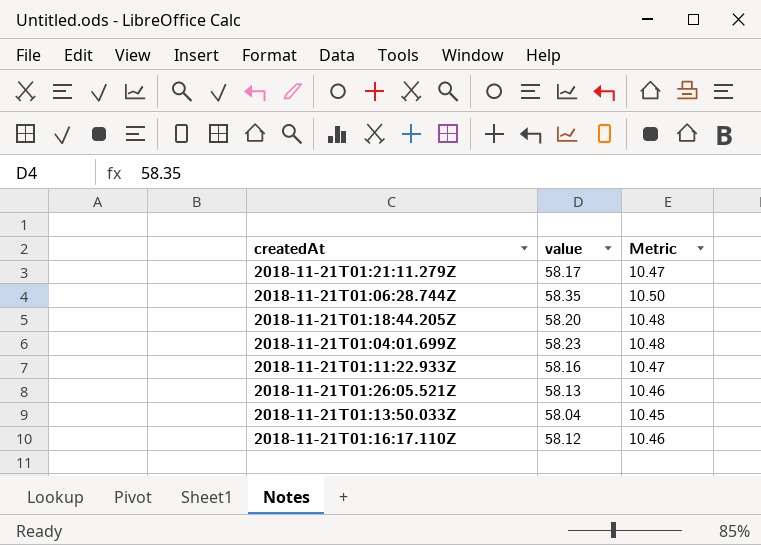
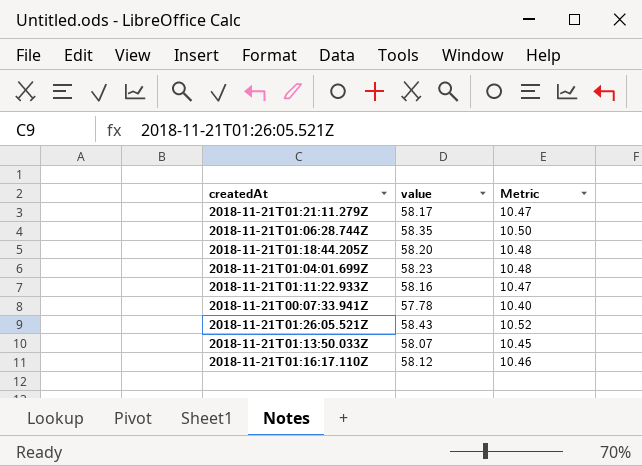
row 2018-11-21T00:07:33.941Z: none -> 57.78 | 10.40
2018-11-21T01:26:05.521Z | value: 58.13 -> 58.43
2018-11-21T01:26:05.521Z | Metric: 10.46 -> 10.52
2018-11-21T01:13:50.033Z | value: 58.04 -> 58.07

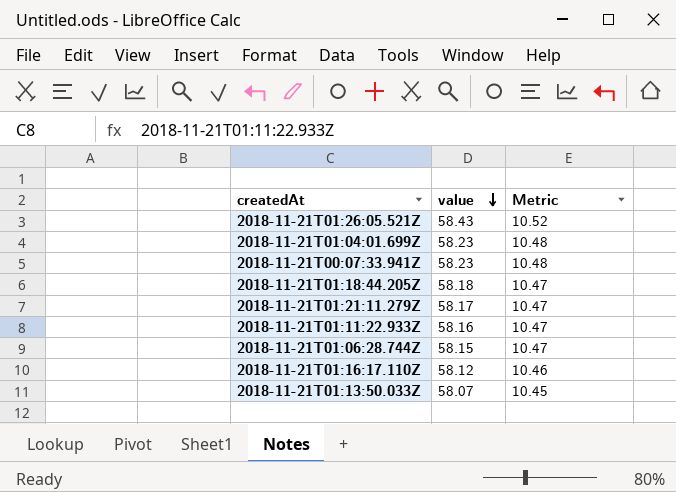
row order: none -> value descending
2018-11-21T00:07:33.941Z | value: 57.78 -> 58.23
2018-11-21T00:07:33.941Z | Metric: 10.40 -> 10.48
2018-11-21T01:18:44.205Z | value: 58.20 -> 58.18
2018-11-21T01:18:44.205Z | Metric: 10.48 -> 10.47
2018-11-21T01:06:28.744Z | value: 58.35 -> 58.15
2018-11-21T01:06:28.744Z | Metric: 10.50 -> 10.47

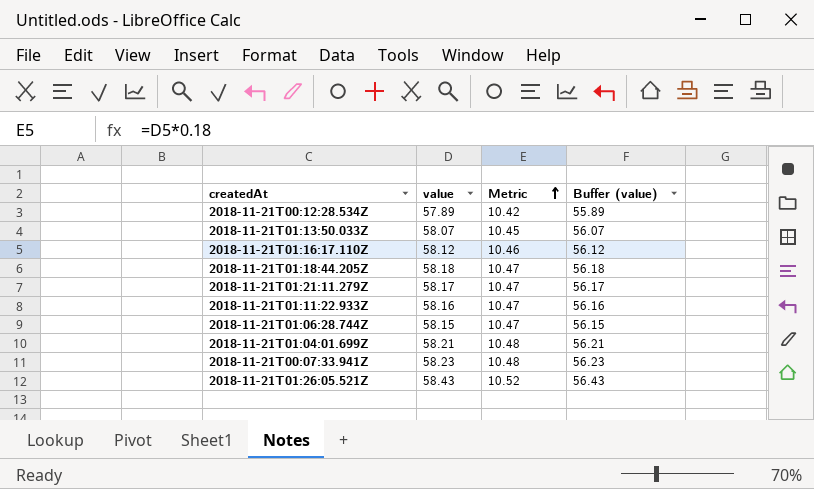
row order: value descending -> Metric ascending
column Buffer (value) | formula: none -> [value] - 2
row 2018-11-21T00:12:28.534Z: none -> 57.89 | 10.42 | 55.89
2018-11-21T01:04:01.699Z | value: 58.23 -> 58.21

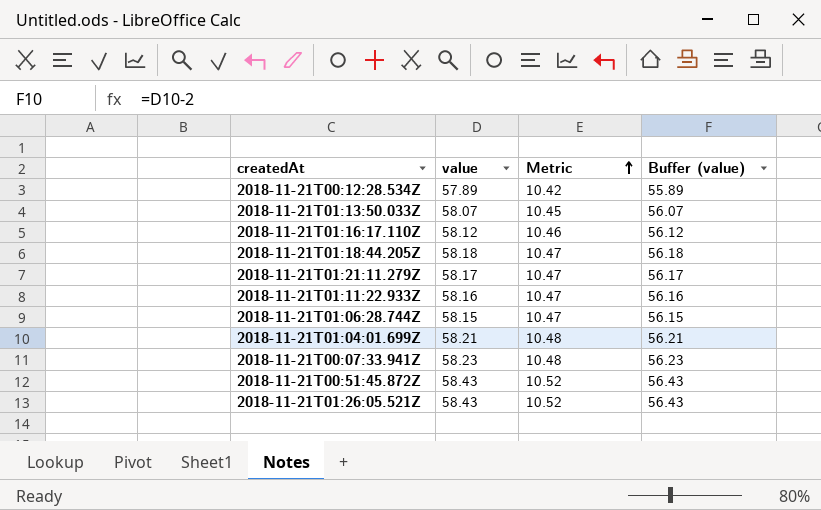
row 2018-11-21T00:51:45.872Z: none -> 58.43 | 10.52 | 56.43

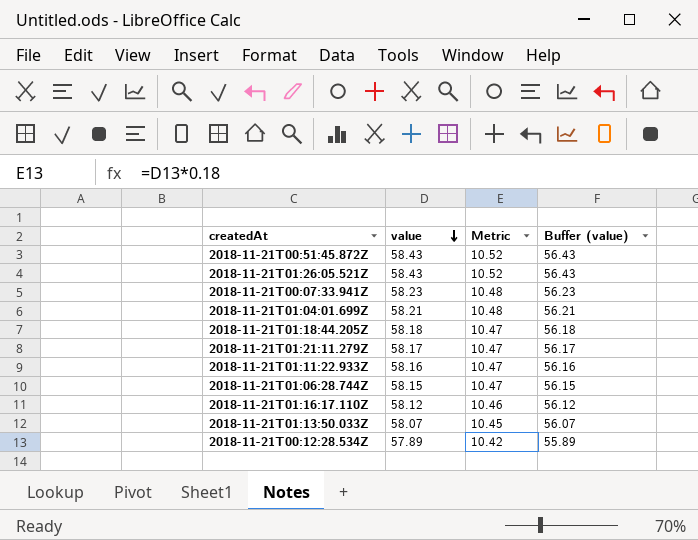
row order: Metric ascending -> value descending

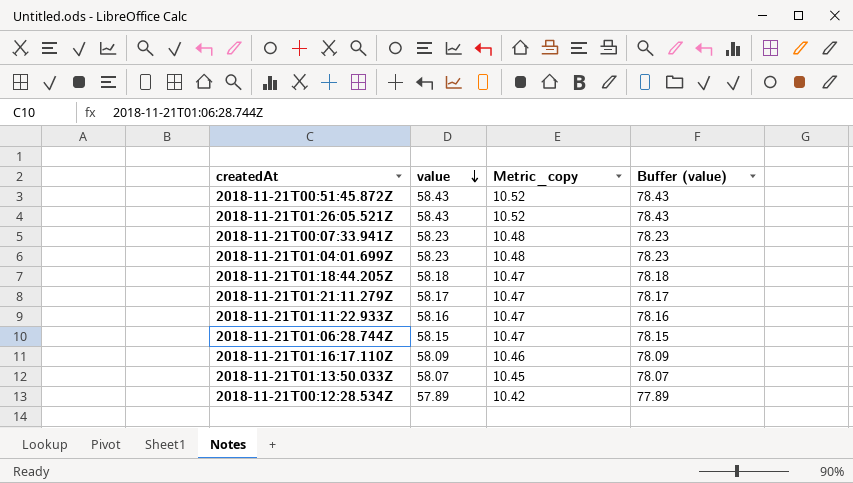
column name: Metric -> Metric_copy
column Buffer (value) | formula: [value] - 2 -> [value] + 20
2018-11-21T01:04:01.699Z | value: 58.21 -> 58.23
2018-11-21T01:16:17.110Z | value: 58.12 -> 58.09

